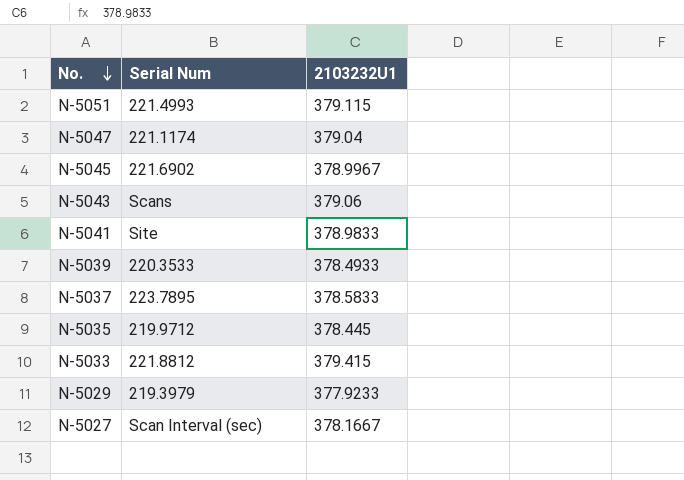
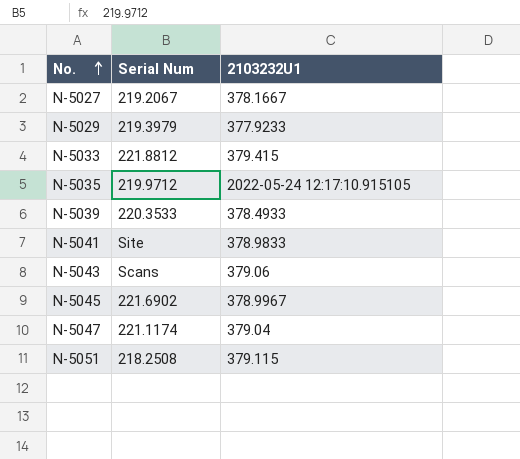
row order: No. descending -> No. ascending
row N-5037: 223.7895 | 378.5833 -> none
N-5027 | Serial Num: Scan Interval (sec) -> 219.2067
N-5035 | 2103232U1: 378.445 -> 2022-05-24 12:17:10.915105
N-5051 | Serial Num: 221.4993 -> 218.2508

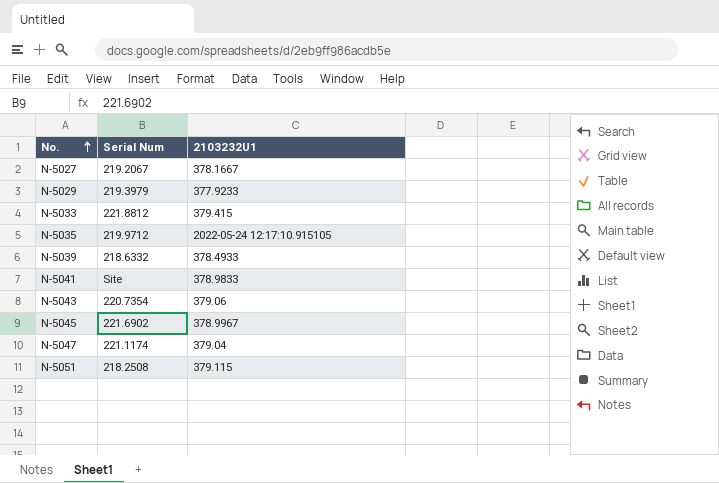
N-5039 | Serial Num: 220.3533 -> 218.6332
N-5043 | Serial Num: Scans -> 220.7354

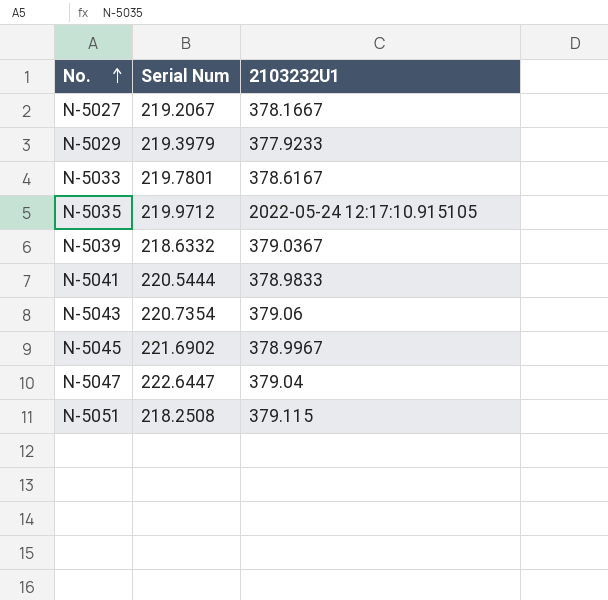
N-5033 | Serial Num: 221.8812 -> 219.7801
N-5033 | 2103232U1: 379.415 -> 378.6167
N-5039 | 2103232U1: 378.4933 -> 379.0367
N-5041 | Serial Num: Site -> 220.5444
N-5047 | Serial Num: 221.1174 -> 222.6447

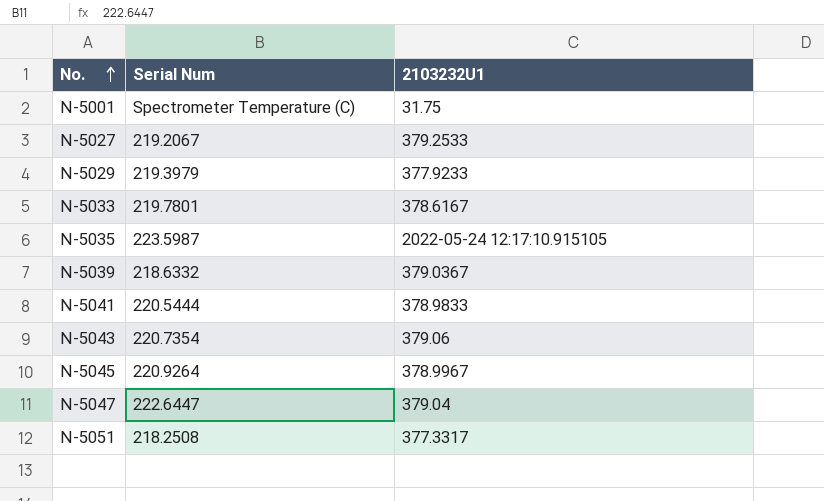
row N-5001: none -> Spectrometer Temperature (C) | 31.75
N-5027 | 2103232U1: 378.1667 -> 379.2533
N-5035 | Serial Num: 219.9712 -> 223.5987
N-5045 | Serial Num: 221.6902 -> 220.9264
N-5051 | 2103232U1: 379.115 -> 377.3317

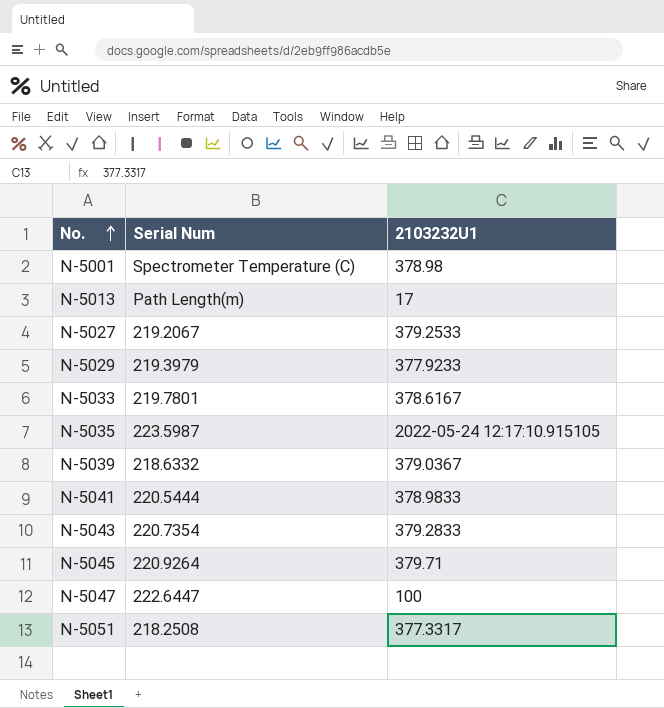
N-5001 | 2103232U1: 31.75 -> 378.98
row N-5013: none -> Path Length(m) | 17
N-5043 | 2103232U1: 379.06 -> 379.2833
N-5045 | 2103232U1: 378.9967 -> 379.71
N-5047 | 2103232U1: 379.04 -> 100

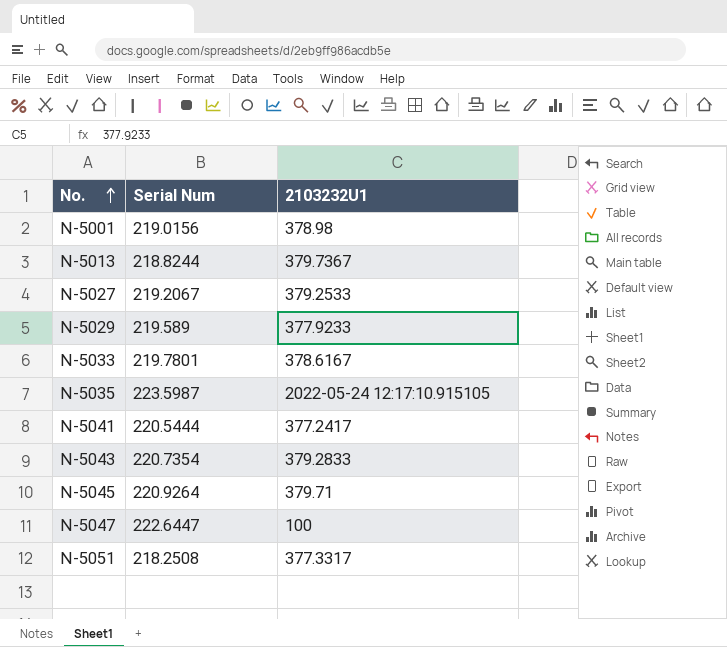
row N-5039: 218.6332 | 379.0367 -> none
N-5001 | Serial Num: Spectrometer Temperature (C) -> 219.0156
N-5013 | Serial Num: Path Length(m) -> 218.8244
N-5013 | 2103232U1: 17 -> 379.7367
N-5029 | Serial Num: 219.3979 -> 219.589
N-5041 | 2103232U1: 378.9833 -> 377.2417

